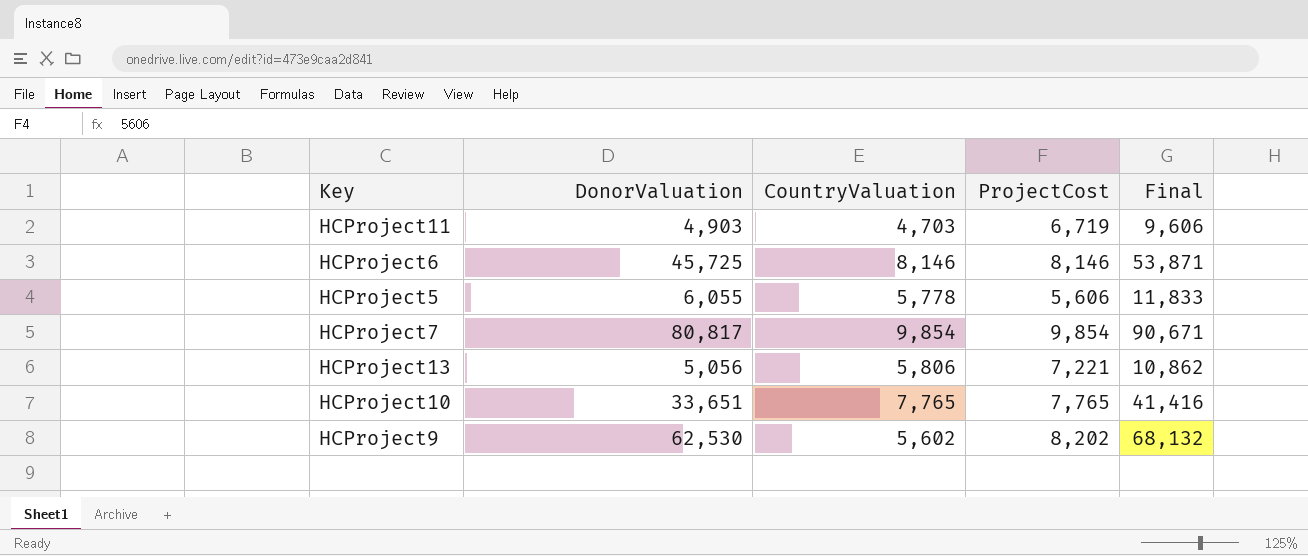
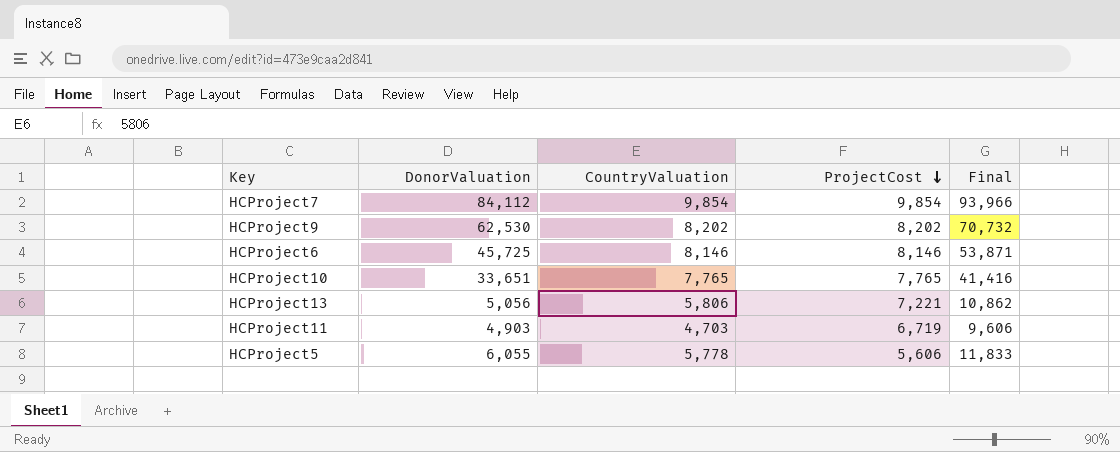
row order: none -> ProjectCost descending
HCProject7 | DonorValuation: 80,817 -> 84,112
HCProject7 | Final: 90,671 -> 93,966
HCProject9 | CountryValuation: 5,602 -> 8,202
HCProject9 | Final: 68,132 -> 70,732

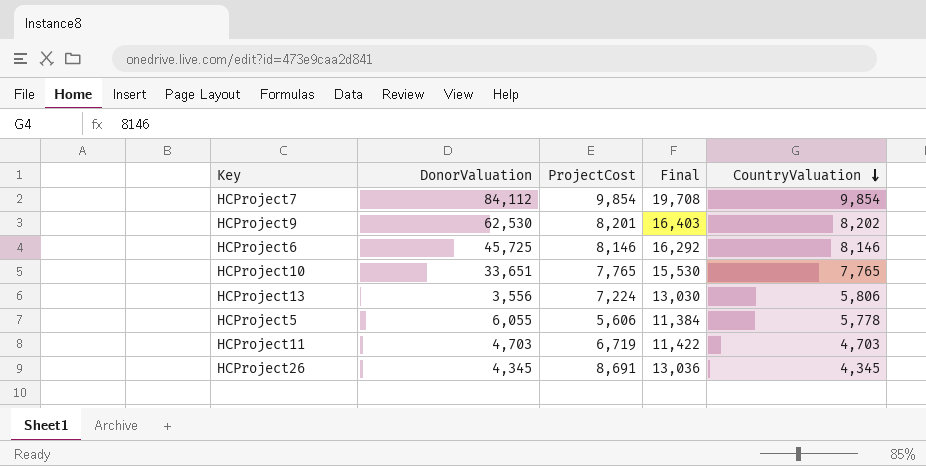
row order: ProjectCost descending -> CountryValuation descending
column Final | formula: [DonorValuation] + [CountryValuation] -> [ProjectCost] + [CountryValuation]
column CountryValuation | position: 3 -> 5
HCProject9 | ProjectCost: 8,202 -> 8,201
HCProject13 | DonorValuation: 5,056 -> 3,556
HCProject13 | ProjectCost: 7,221 -> 7,224
HCProject11 | DonorValuation: 4,903 -> 4,703
row HCProject26: none -> 4,345 | 8,691 | 13,036 | 4,345

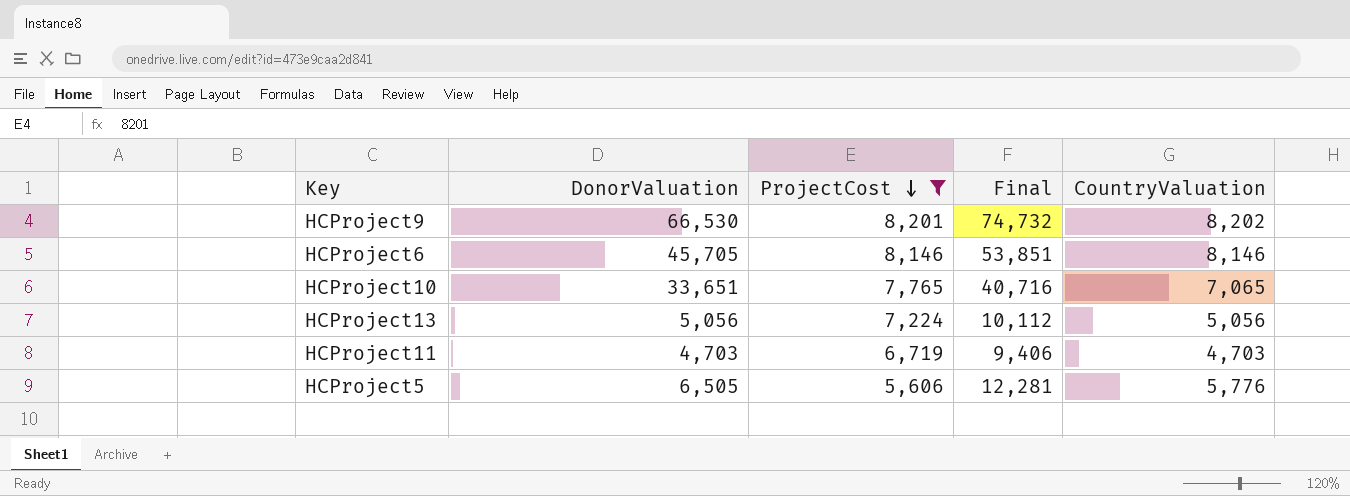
filter: none -> ProjectCost <= 8,201
row order: CountryValuation descending -> ProjectCost descending
column Final | formula: [ProjectCost] + [CountryValuation] -> [DonorValuation] + [CountryValuation]
HCProject9 | DonorValuation: 62,530 -> 66,530
HCProject6 | DonorValuation: 45,725 -> 45,705
HCProject10 | CountryValuation: 7,765 -> 7,065
HCProject13 | DonorValuation: 3,556 -> 5,056
HCProject13 | CountryValuation: 5,806 -> 5,056
HCProject5 | DonorValuation: 6,055 -> 6,505
HCProject5 | CountryValuation: 5,778 -> 5,776

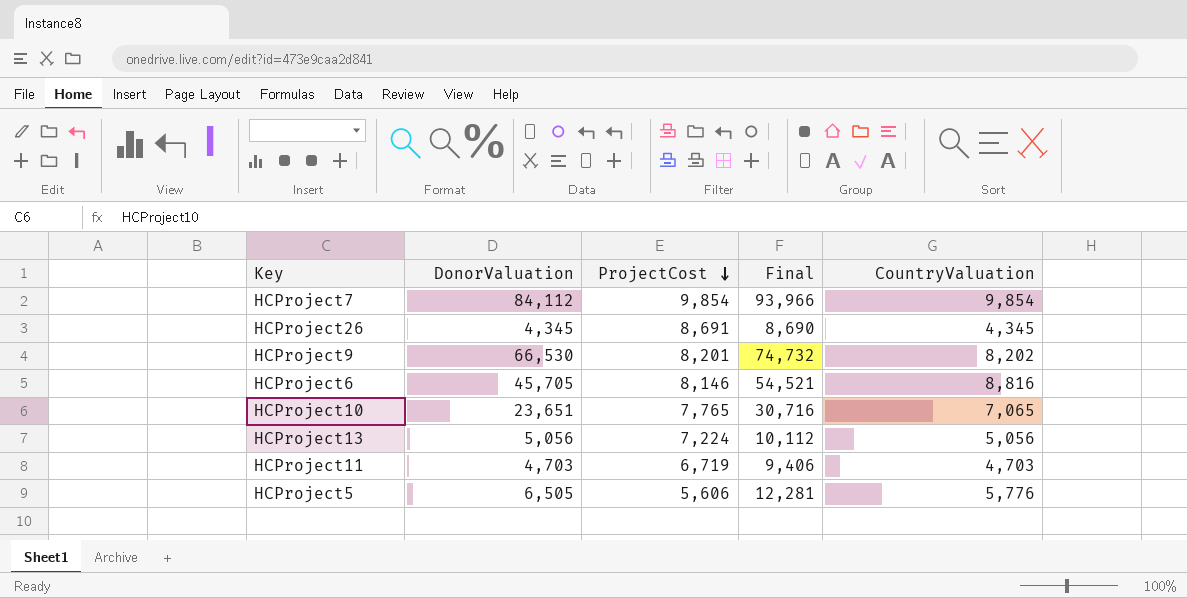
filter: ProjectCost <= 8,201 -> none
HCProject6 | Final: 53,851 -> 54,521
HCProject6 | CountryValuation: 8,146 -> 8,816
HCProject10 | DonorValuation: 33,651 -> 23,651
HCProject10 | Final: 40,716 -> 30,716

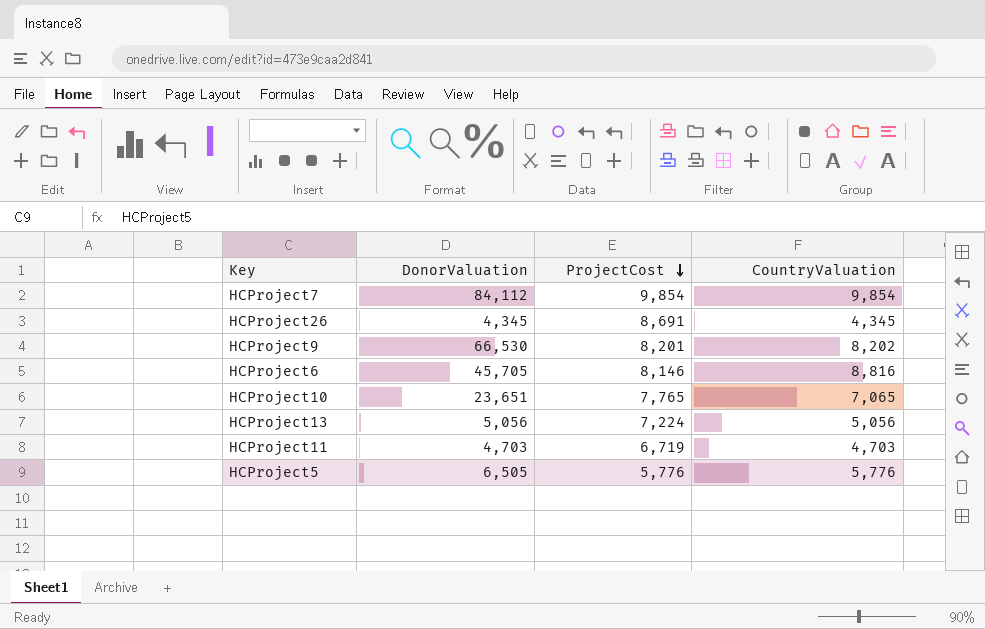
column Final | formula: [DonorValuation] + [CountryValuation] -> none
HCProject5 | ProjectCost: 5,606 -> 5,776

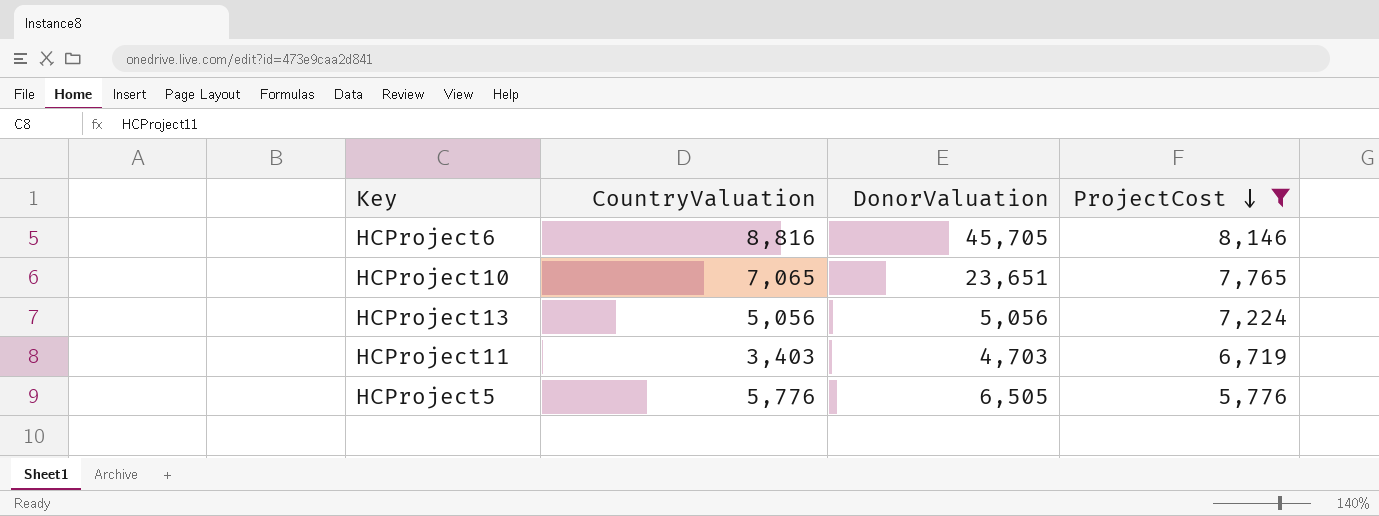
filter: none -> ProjectCost <= 8,146
column CountryValuation | position: 4 -> 2
HCProject11 | CountryValuation: 4,703 -> 3,403

